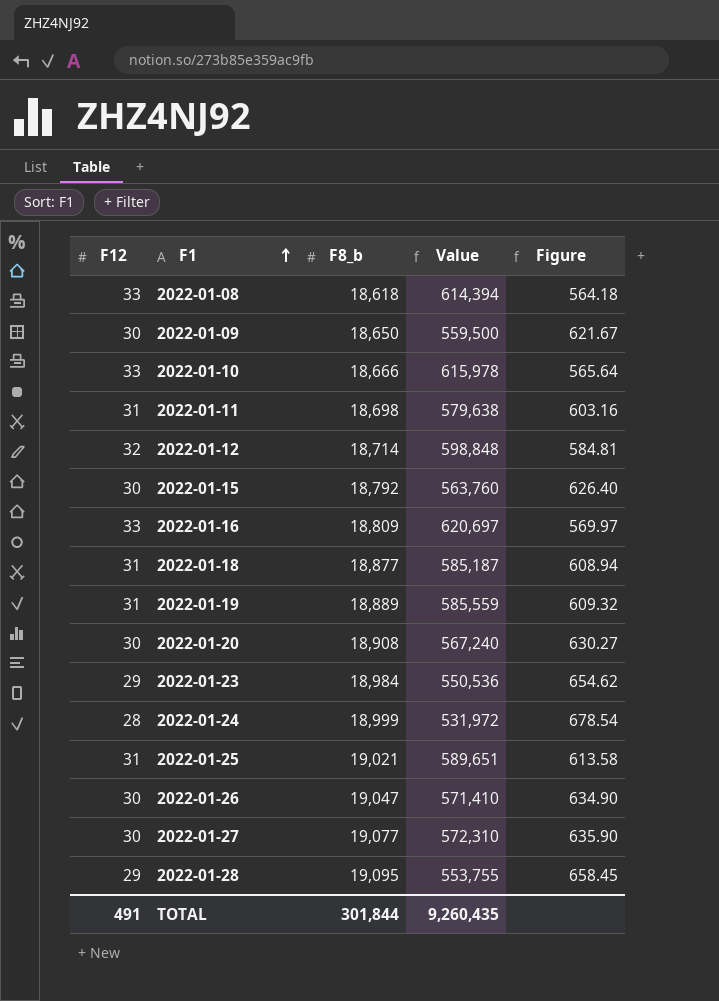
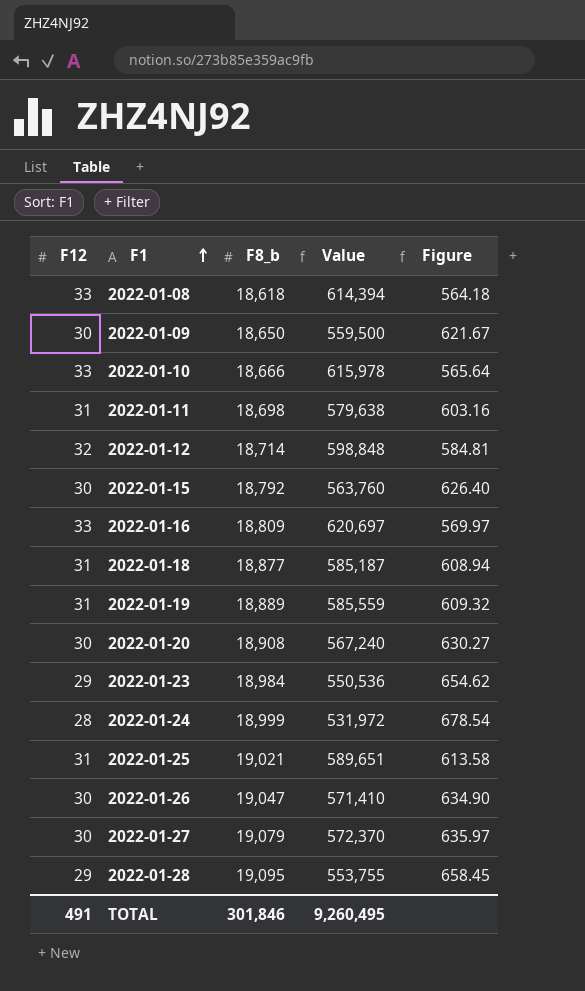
2022-01-27 | F8_b: 19,077 -> 19,079
2022-01-27 | Value: 572,310 -> 572,370
2022-01-27 | Figure: 635.90 -> 635.97
TOTAL | F8_b: 301,844 -> 301,846
TOTAL | Value: 9,260,435 -> 9,260,495

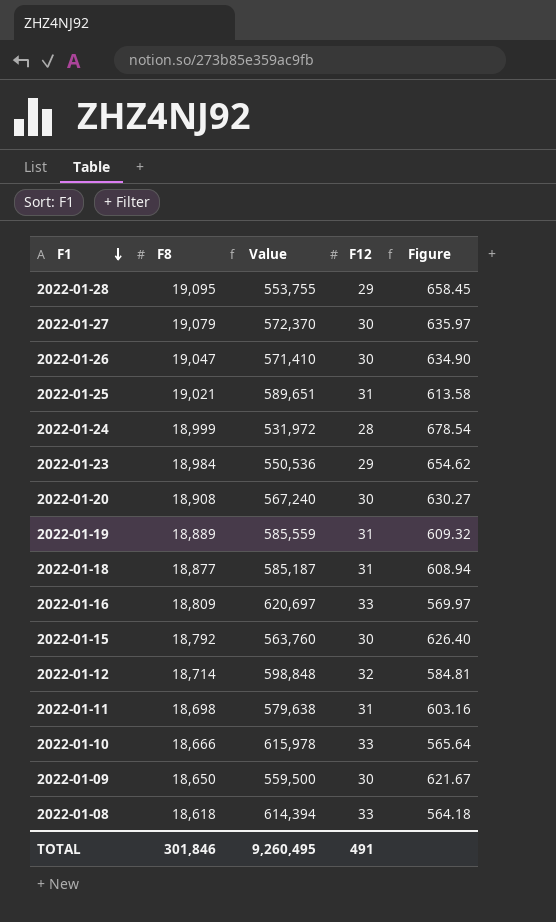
row order: F1 ascending -> F1 descending
column name: F8_b -> F8
column F12 | position: 1 -> 4

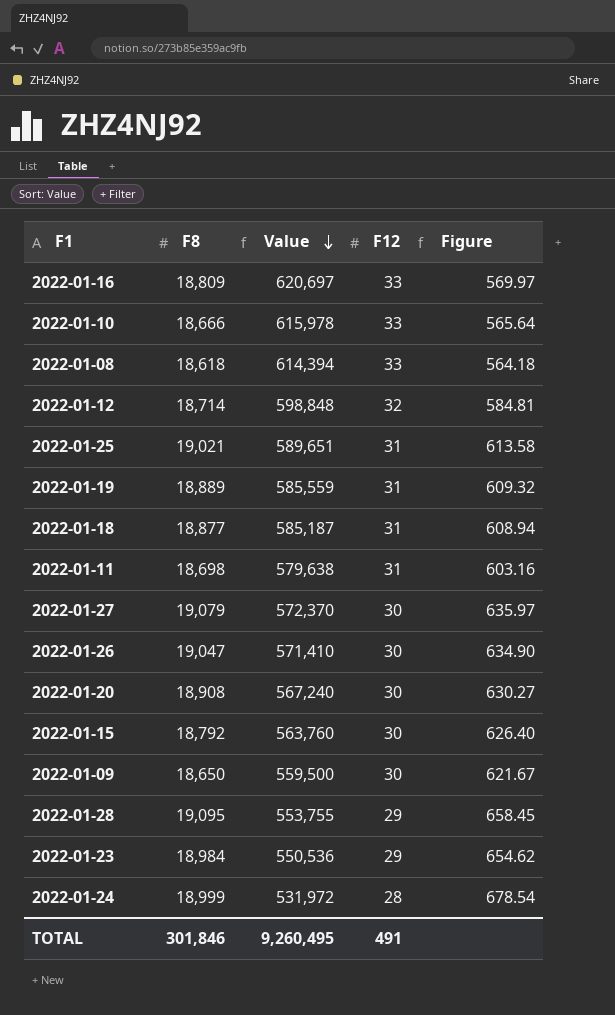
row order: F1 descending -> Value descending

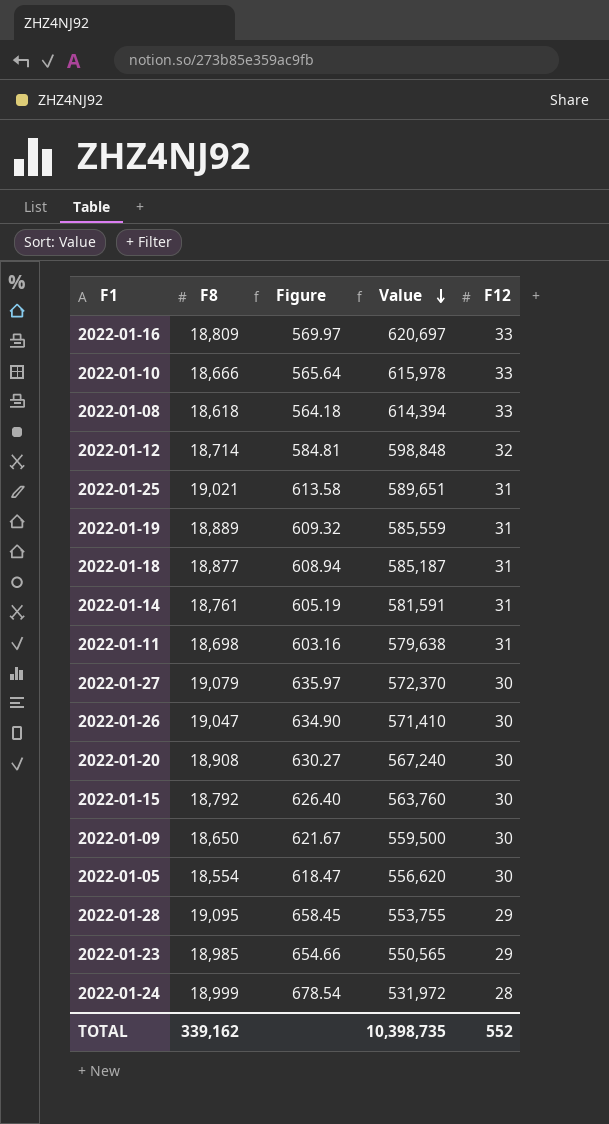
column Figure | position: 5 -> 3
row 2022-01-14: none -> 18,761 | 605.19 | 581,591 | 31
row 2022-01-05: none -> 18,554 | 618.47 | 556,620 | 30
2022-01-23 | F8: 18,984 -> 18,985
2022-01-23 | Figure: 654.62 -> 654.66
2022-01-23 | Value: 550,536 -> 550,565
TOTAL | F8: 301,846 -> 339,162
TOTAL | Value: 9,260,495 -> 10,398,735
TOTAL | F12: 491 -> 552

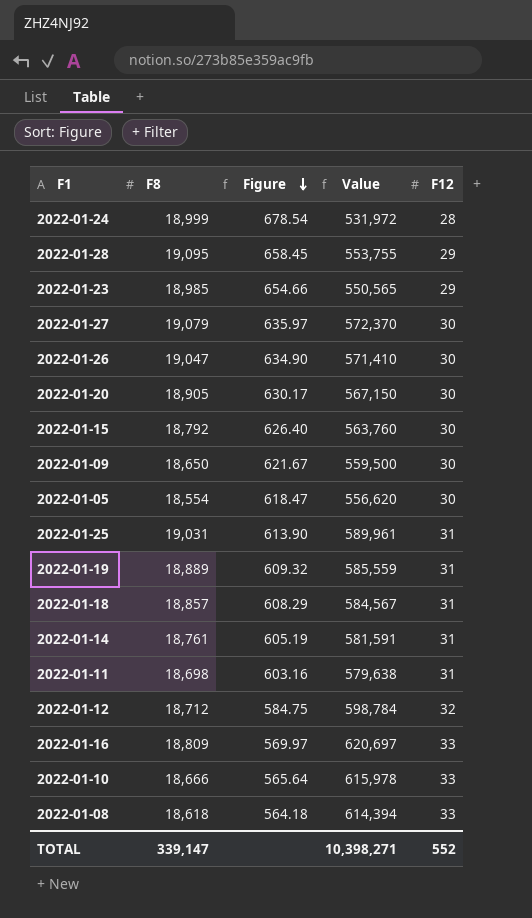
row order: Value descending -> Figure descending
2022-01-20 | F8: 18,908 -> 18,905
2022-01-20 | Figure: 630.27 -> 630.17
2022-01-20 | Value: 567,240 -> 567,150
2022-01-25 | F8: 19,021 -> 19,031
2022-01-25 | Figure: 613.58 -> 613.90
2022-01-25 | Value: 589,651 -> 589,961
2022-01-18 | F8: 18,877 -> 18,857
2022-01-18 | Figure: 608.94 -> 608.29
2022-01-18 | Value: 585,187 -> 584,567
2022-01-12 | F8: 18,714 -> 18,712
2022-01-12 | Figure: 584.81 -> 584.75
2022-01-12 | Value: 598,848 -> 598,784
TOTAL | F8: 339,162 -> 339,147
TOTAL | Value: 10,398,735 -> 10,398,271

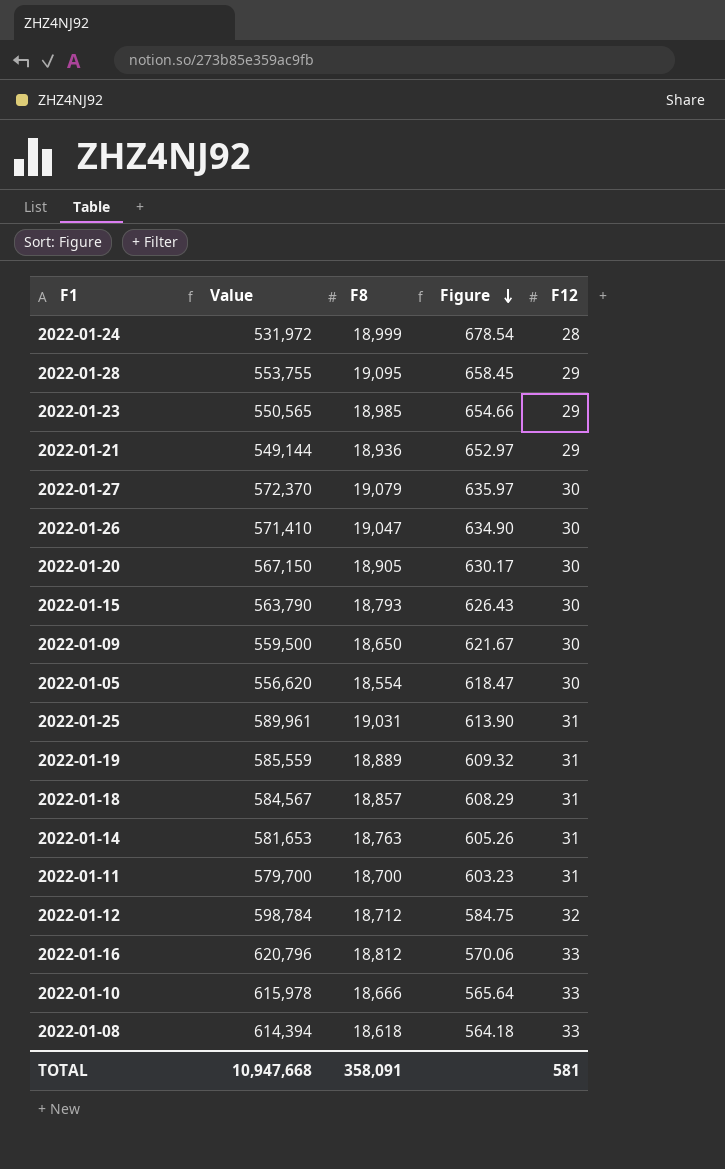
column Value | position: 4 -> 2
row 2022-01-21: none -> 549,144 | 18,936 | 652.97 | 29
2022-01-15 | Value: 563,760 -> 563,790
2022-01-15 | F8: 18,792 -> 18,793
2022-01-15 | Figure: 626.40 -> 626.43
2022-01-14 | Value: 581,591 -> 581,653
2022-01-14 | F8: 18,761 -> 18,763
2022-01-14 | Figure: 605.19 -> 605.26
2022-01-11 | Value: 579,638 -> 579,700
2022-01-11 | F8: 18,698 -> 18,700
2022-01-11 | Figure: 603.16 -> 603.23
2022-01-16 | Value: 620,697 -> 620,796
2022-01-16 | F8: 18,809 -> 18,812
2022-01-16 | Figure: 569.97 -> 570.06
TOTAL | Value: 10,398,271 -> 10,947,668
TOTAL | F8: 339,147 -> 358,091
TOTAL | F12: 552 -> 581

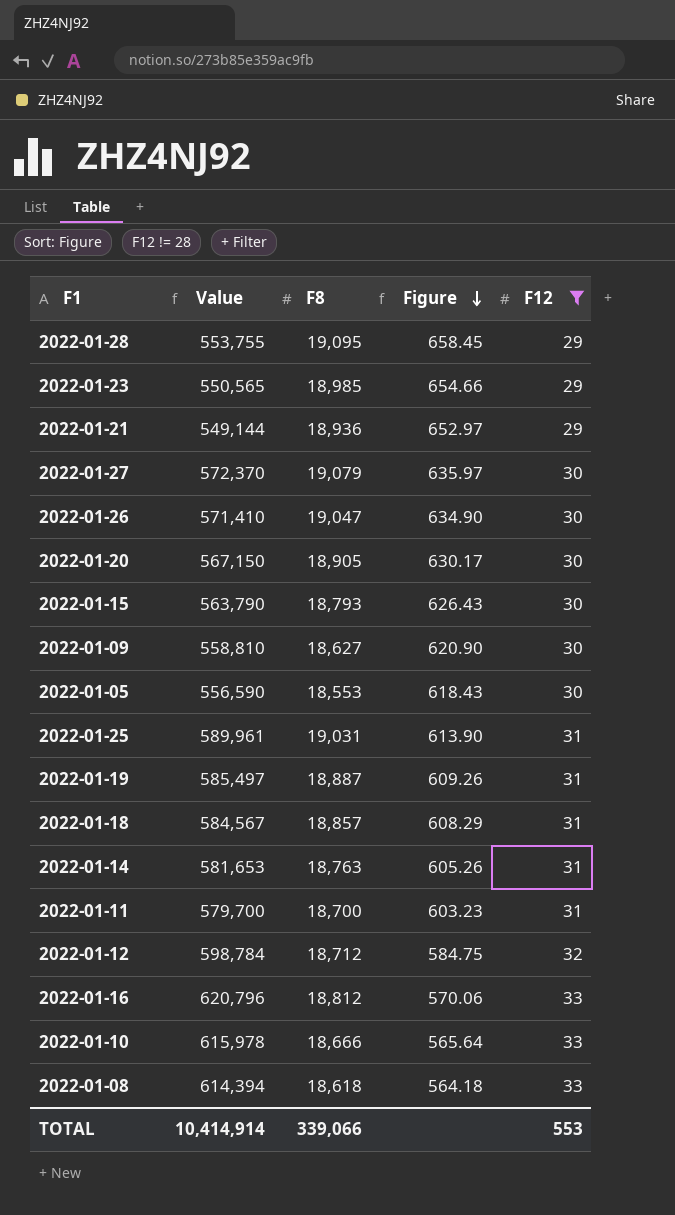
filter: none -> F12 != 28
2022-01-09 | Value: 559,500 -> 558,810
2022-01-09 | F8: 18,650 -> 18,627
2022-01-09 | Figure: 621.67 -> 620.90
2022-01-05 | Value: 556,620 -> 556,590
2022-01-05 | F8: 18,554 -> 18,553
2022-01-05 | Figure: 618.47 -> 618.43
2022-01-19 | Value: 585,559 -> 585,497
2022-01-19 | F8: 18,889 -> 18,887
2022-01-19 | Figure: 609.32 -> 609.26
TOTAL | Value: 10,947,668 -> 10,414,914
TOTAL | F8: 358,091 -> 339,066
TOTAL | F12: 581 -> 553

